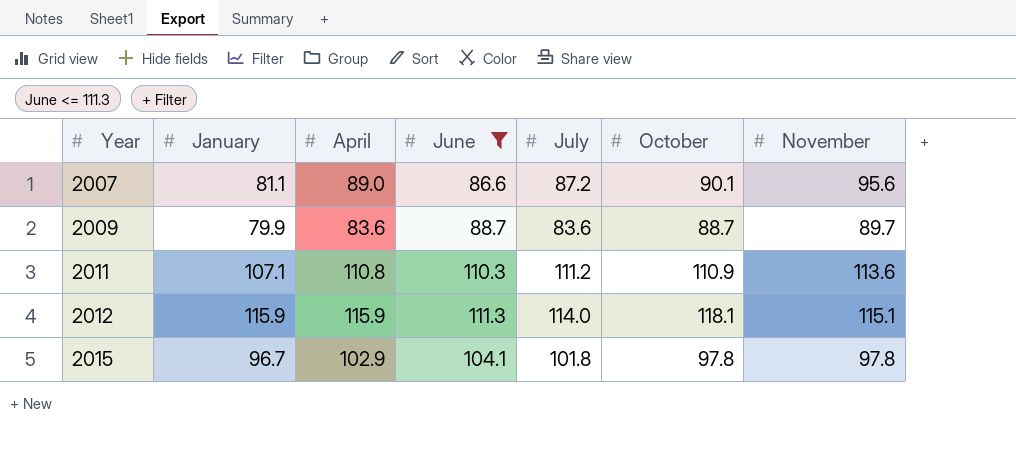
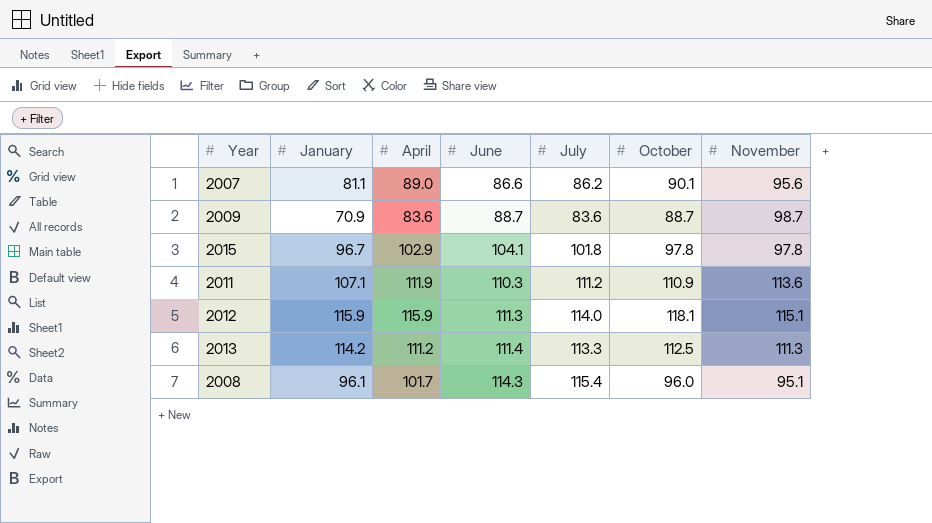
filter: June <= 111.3 -> none
row order: Year ascending -> June ascending
2007 | July: 87.2 -> 86.2
2009 | January: 79.9 -> 70.9
2009 | November: 89.7 -> 98.7
2011 | April: 110.8 -> 111.9

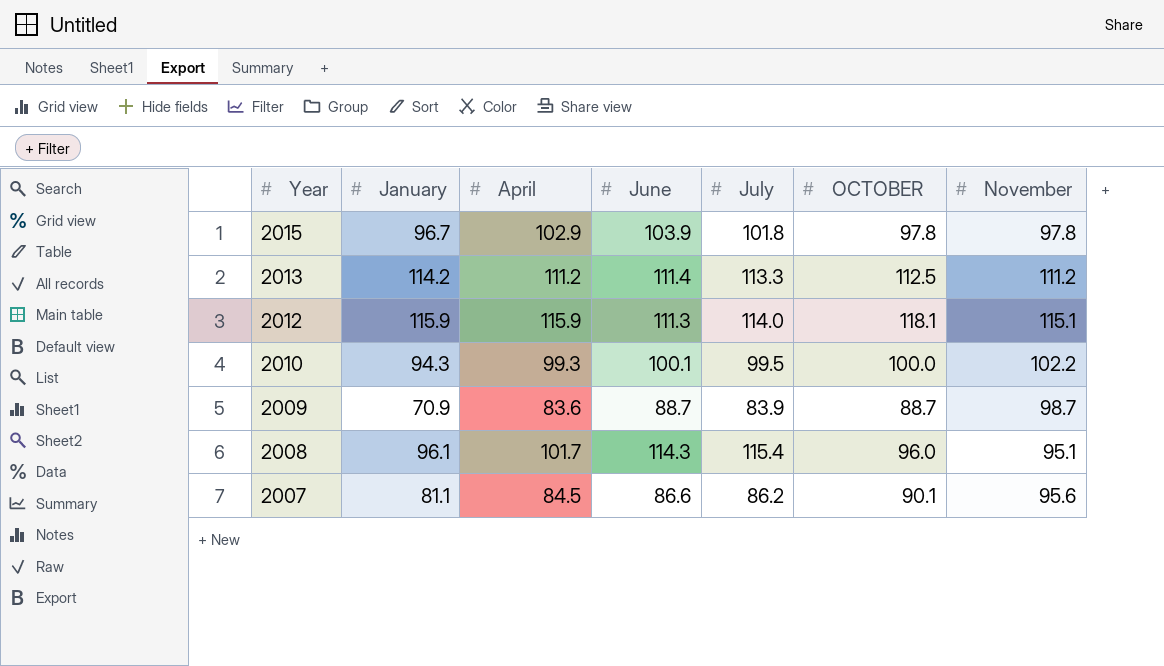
row order: June ascending -> Year descending
column name: October -> OCTOBER
row 2011: 107.1 | 111.9 | 110.3 | 111.2 | 110.9 | 113.6 -> none
2015 | June: 104.1 -> 103.9
2013 | November: 111.3 -> 111.2
row 2010: none -> 94.3 | 99.3 | 100.1 | 99.5 | 100.0 | 102.2
2009 | July: 83.6 -> 83.9
2007 | April: 89.0 -> 84.5

